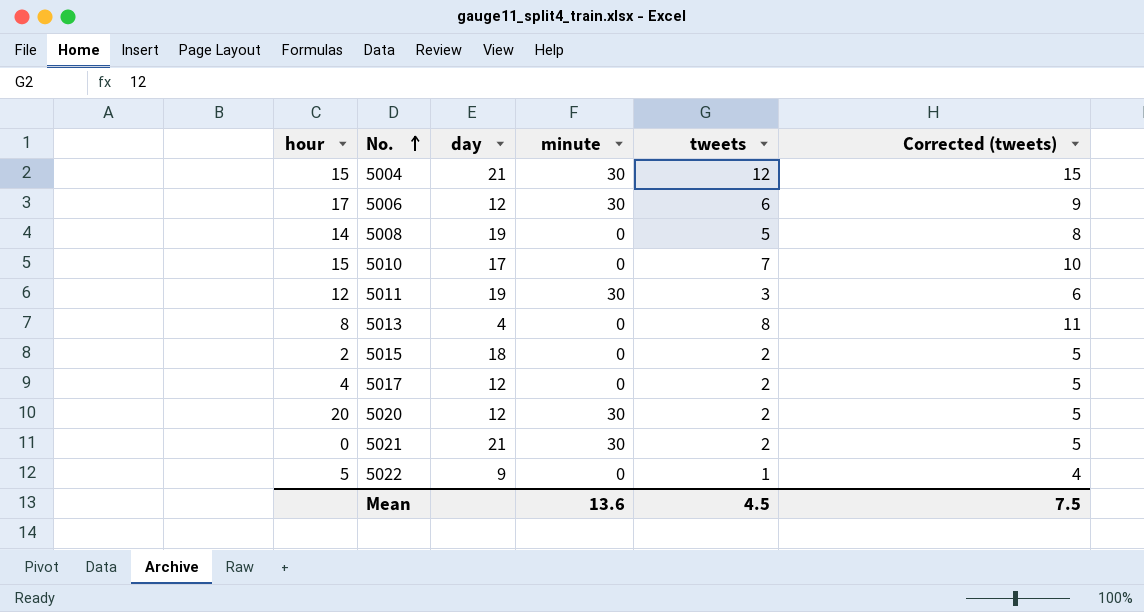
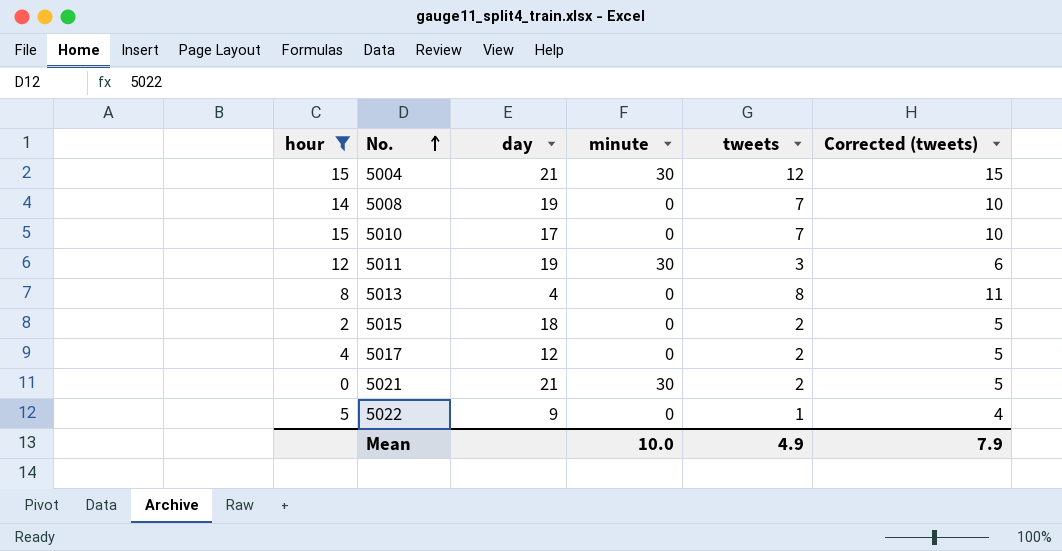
filter: none -> hour <= 15
5008 | tweets: 5 -> 7
5008 | Corrected (tweets): 8 -> 10
Mean | minute: 13.6 -> 10.0
Mean | tweets: 4.5 -> 4.9
Mean | Corrected (tweets): 7.5 -> 7.9

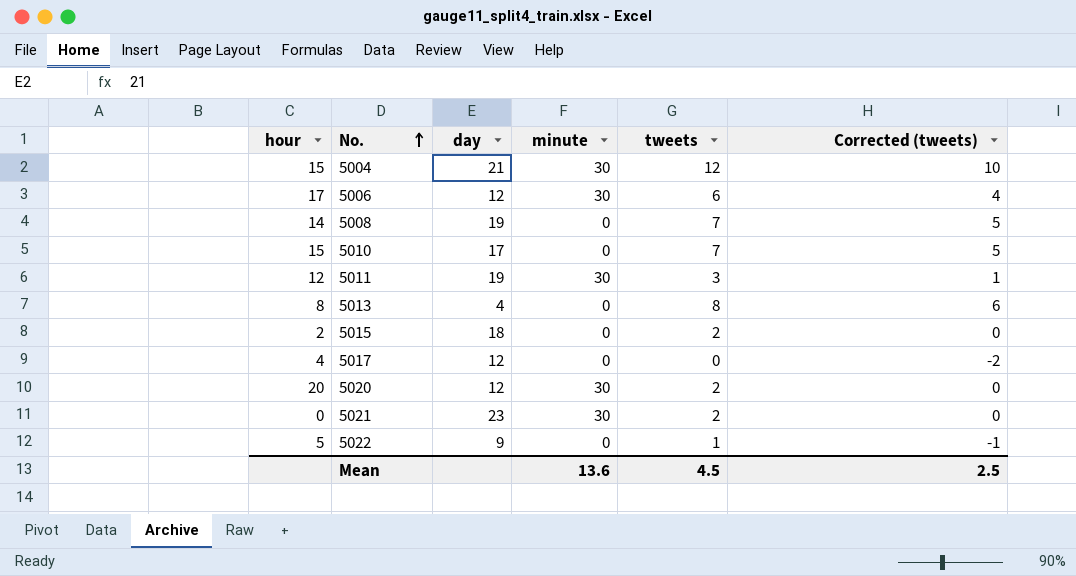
filter: hour <= 15 -> none
column Corrected (tweets) | formula: [tweets] + 3 -> [tweets] - 2
5017 | tweets: 2 -> 0
5021 | day: 21 -> 23
Mean | minute: 10.0 -> 13.6
Mean | tweets: 4.9 -> 4.5
Mean | Corrected (tweets): 7.9 -> 2.5

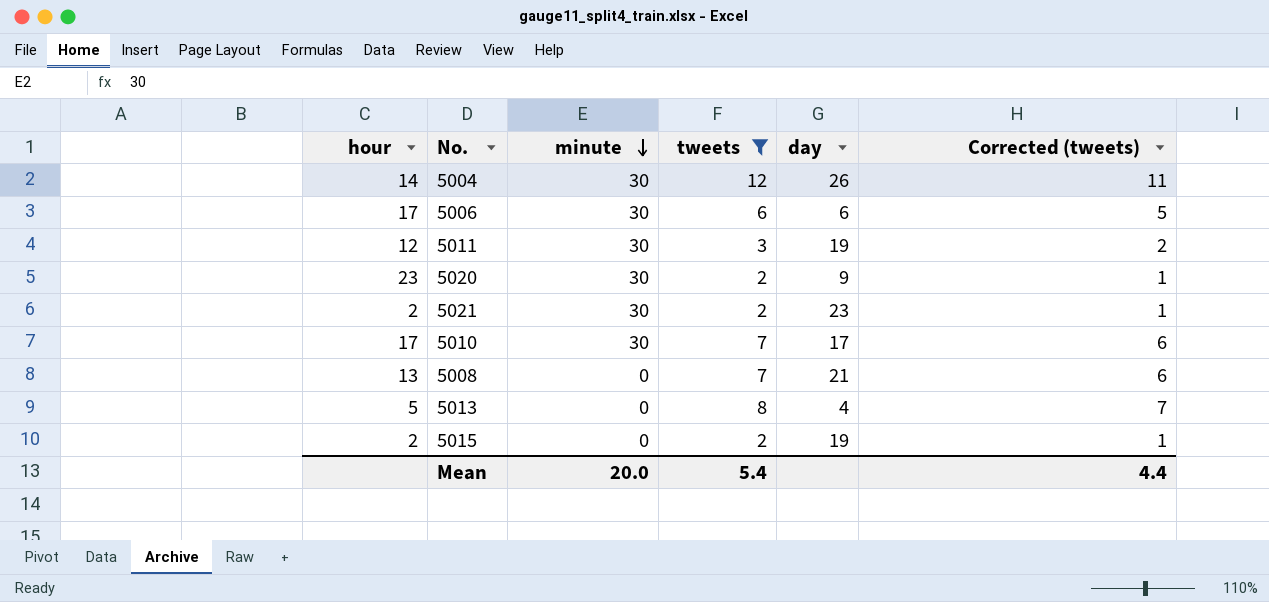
filter: none -> tweets >= 2
row order: No. ascending -> minute descending
column day | position: 3 -> 5
column Corrected (tweets) | formula: [tweets] - 2 -> [tweets] - 1
5004 | hour: 15 -> 14
5004 | day: 21 -> 26
5006 | day: 12 -> 6
5020 | hour: 20 -> 23
5020 | day: 12 -> 9
5021 | hour: 0 -> 2
5010 | hour: 15 -> 17
5010 | minute: 0 -> 30
5008 | hour: 14 -> 13
5008 | day: 19 -> 21
5013 | hour: 8 -> 5
5015 | day: 18 -> 19
Mean | minute: 13.6 -> 20.0
Mean | tweets: 4.5 -> 5.4
Mean | Corrected (tweets): 2.5 -> 4.4

